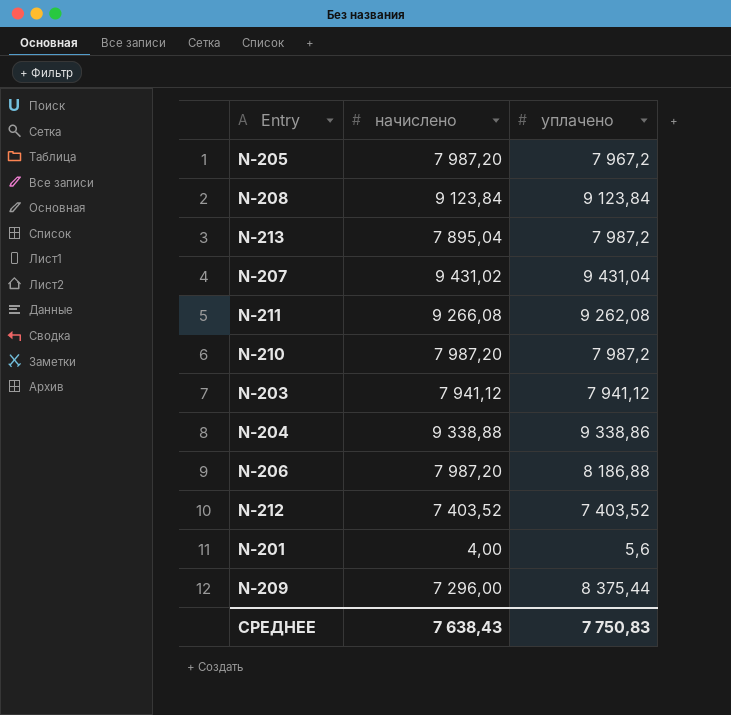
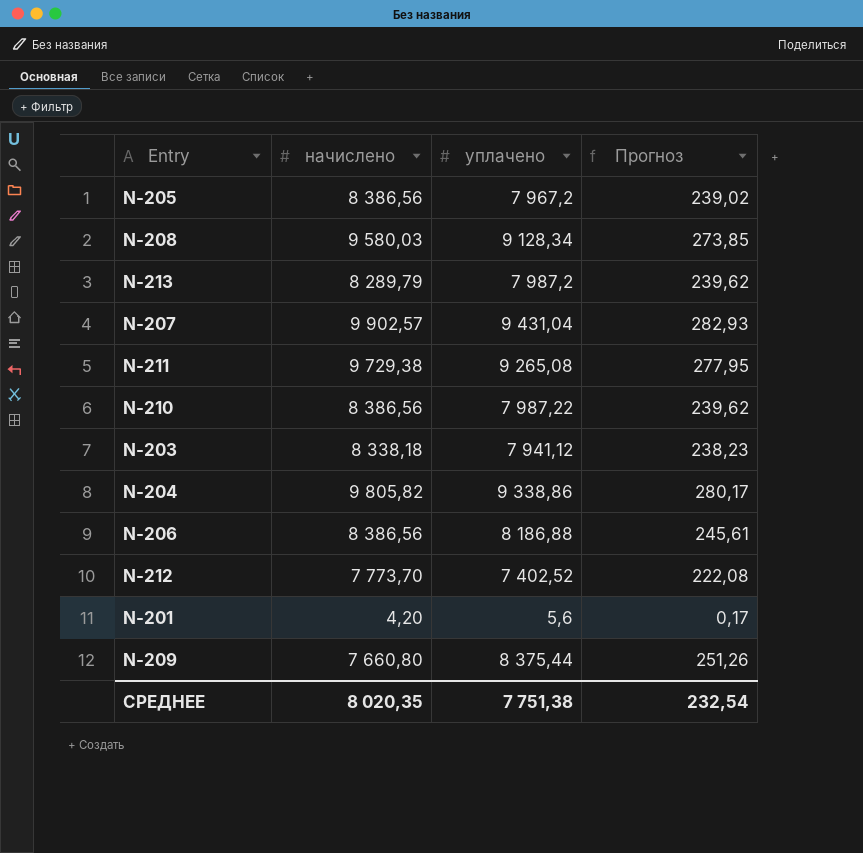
column Прогноз | formula: none -> [уплачено] * 0,03
N-205 | начислено: 7 987,20 -> 8 386,56
N-208 | начислено: 9 123,84 -> 9 580,03
N-208 | уплачено: 9 123,84 -> 9 128,34
N-213 | начислено: 7 895,04 -> 8 289,79
N-207 | начислено: 9 431,02 -> 9 902,57
N-211 | начислено: 9 266,08 -> 9 729,38
N-211 | уплачено: 9 262,08 -> 9 265,08
N-210 | начислено: 7 987,20 -> 8 386,56
N-210 | уплачено: 7 987,2 -> 7 987,22
N-203 | начислено: 7 941,12 -> 8 338,18
N-204 | начислено: 9 338,88 -> 9 805,82
N-206 | начислено: 7 987,20 -> 8 386,56
N-212 | начислено: 7 403,52 -> 7 773,70
N-212 | уплачено: 7 403,52 -> 7 402,52
N-201 | начислено: 4,00 -> 4,20
N-209 | начислено: 7 296,00 -> 7 660,80
СРЕДНЕЕ | начислено: 7 638,43 -> 8 020,35
СРЕДНЕЕ | уплачено: 7 750,83 -> 7 751,38

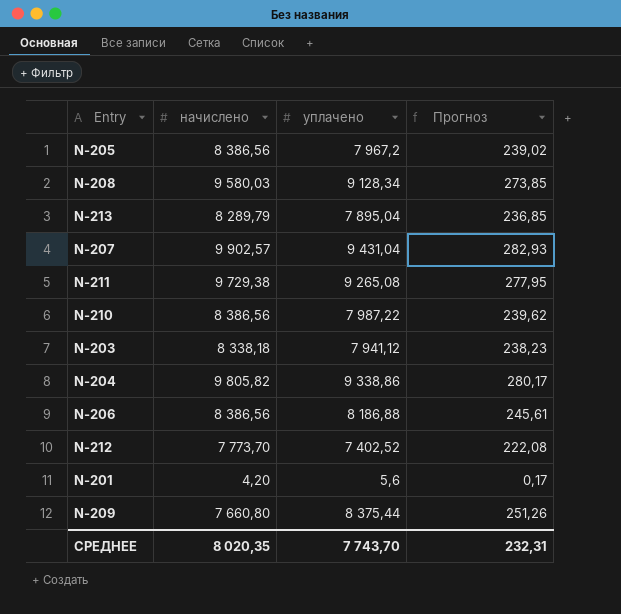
N-213 | уплачено: 7 987,2 -> 7 895,04
N-213 | Прогноз: 239,62 -> 236,85
СРЕДНЕЕ | уплачено: 7 751,38 -> 7 743,70
СРЕДНЕЕ | Прогноз: 232,54 -> 232,31

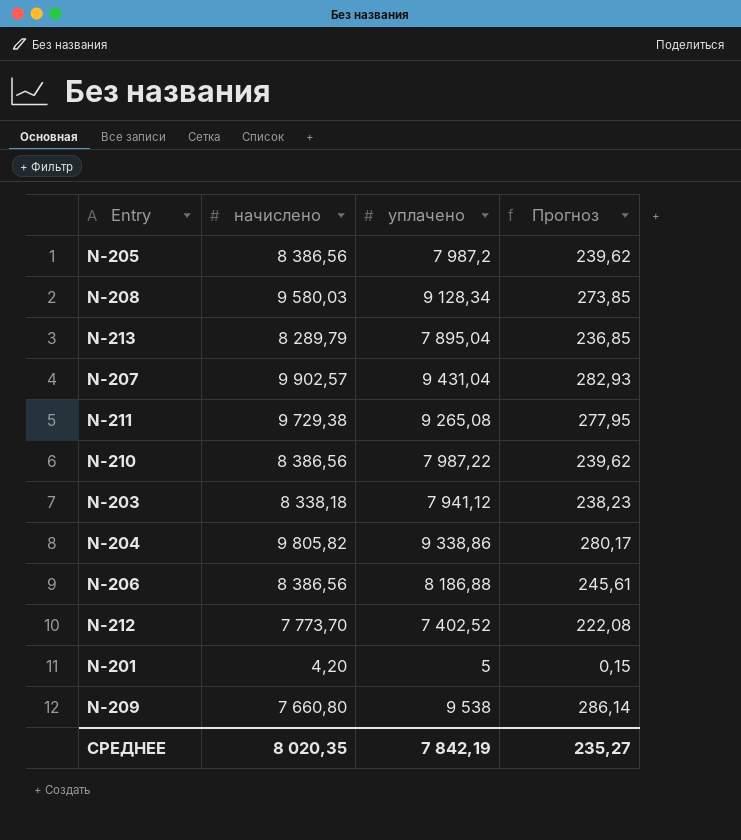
N-205 | уплачено: 7 967,2 -> 7 987,2
N-205 | Прогноз: 239,02 -> 239,62
N-201 | уплачено: 5,6 -> 5
N-201 | Прогноз: 0,17 -> 0,15
N-209 | уплачено: 8 375,44 -> 9 538
N-209 | Прогноз: 251,26 -> 286,14
СРЕДНЕЕ | уплачено: 7 743,70 -> 7 842,19
СРЕДНЕЕ | Прогноз: 232,31 -> 235,27

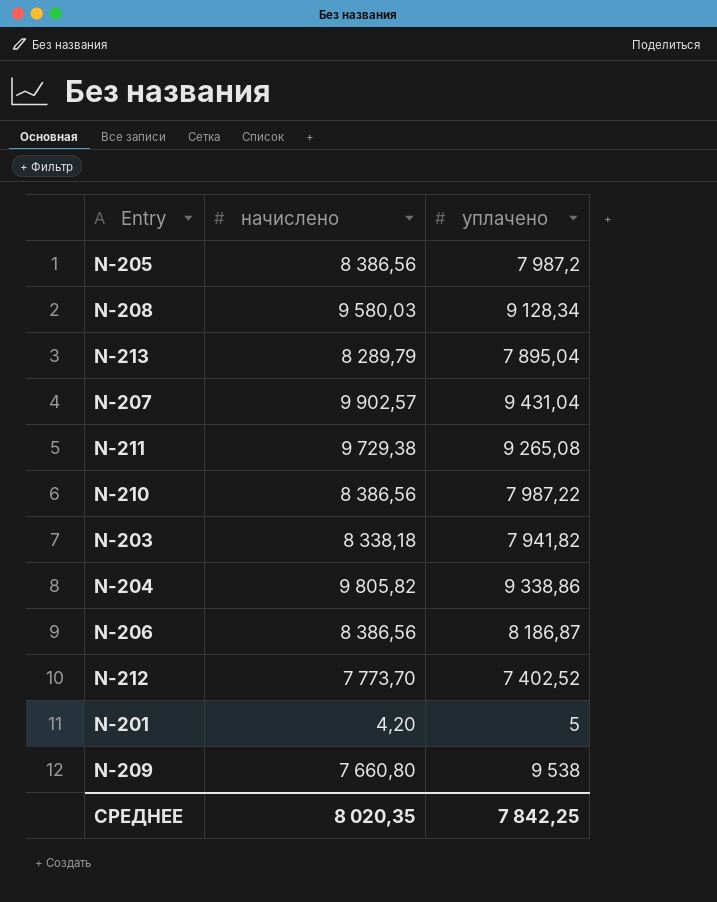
column Прогноз | formula: [уплачено] * 0,03 -> none
N-203 | уплачено: 7 941,12 -> 7 941,82
N-206 | уплачено: 8 186,88 -> 8 186,87
СРЕДНЕЕ | уплачено: 7 842,19 -> 7 842,25

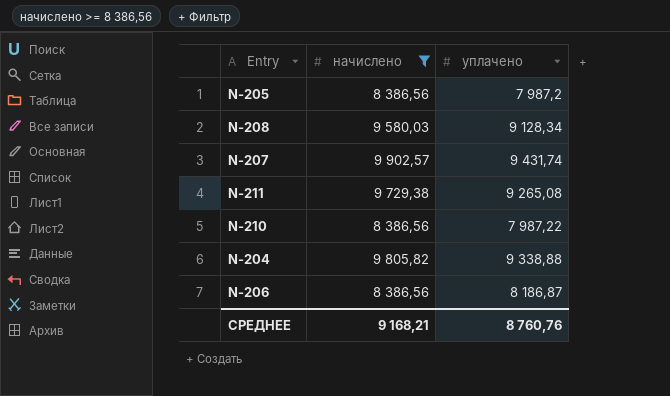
filter: none -> начислено >= 8 386,56
N-207 | уплачено: 9 431,04 -> 9 431,74
N-204 | уплачено: 9 338,86 -> 9 338,88
СРЕДНЕЕ | начислено: 8 020,35 -> 9 168,21
СРЕДНЕЕ | уплачено: 7 842,25 -> 8 760,76

